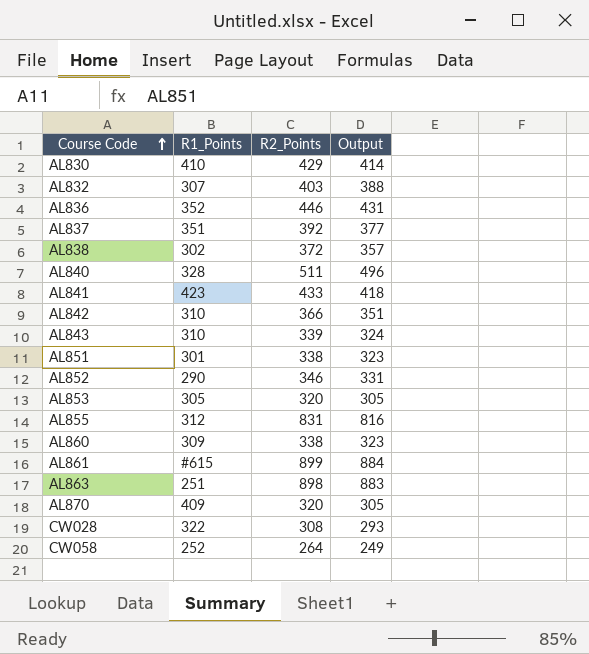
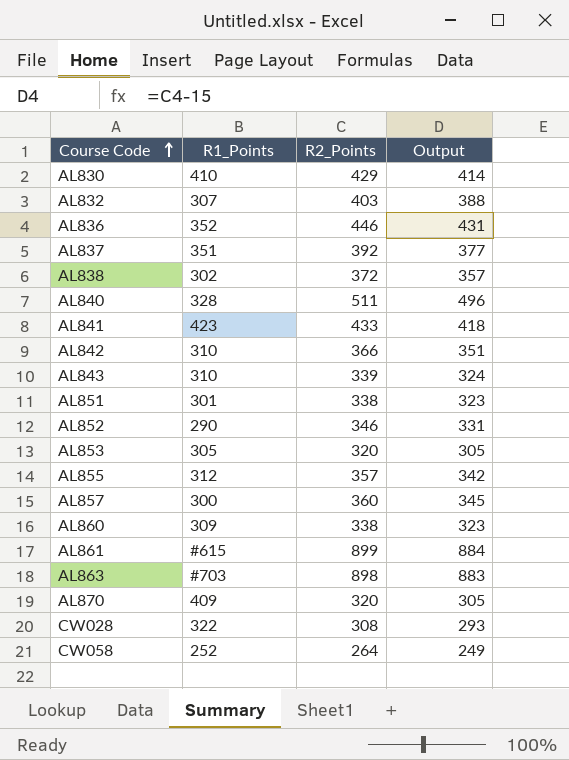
AL855 | R2_Points: 831 -> 357
AL855 | Output: 816 -> 342
row AL857: none -> 300 | 360 | 345
AL863 | R1_Points: 251 -> #703

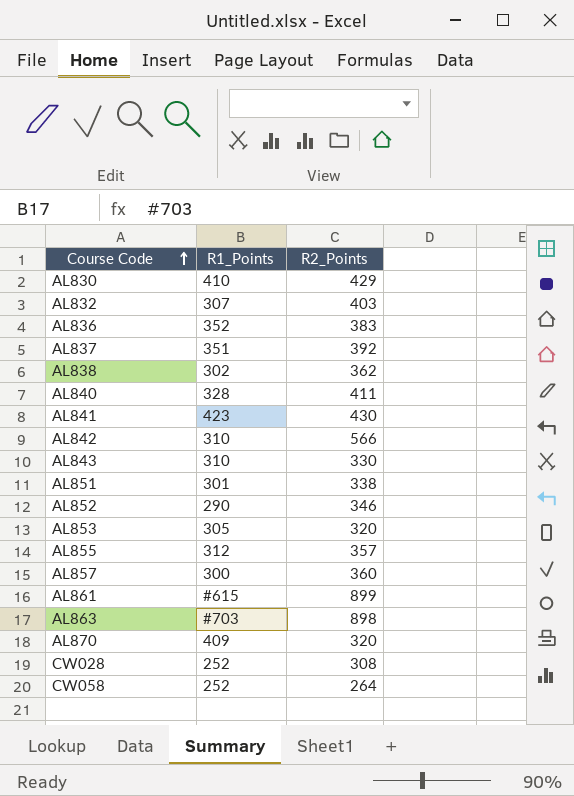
column Output | formula: [R2_Points] - 15 -> none
row AL860: 309 | 338 | 323 -> none
AL836 | R2_Points: 446 -> 383
AL838 | R2_Points: 372 -> 362
AL840 | R2_Points: 511 -> 411
AL841 | R2_Points: 433 -> 430
AL842 | R2_Points: 366 -> 566
AL843 | R2_Points: 339 -> 330
CW028 | R1_Points: 322 -> 252

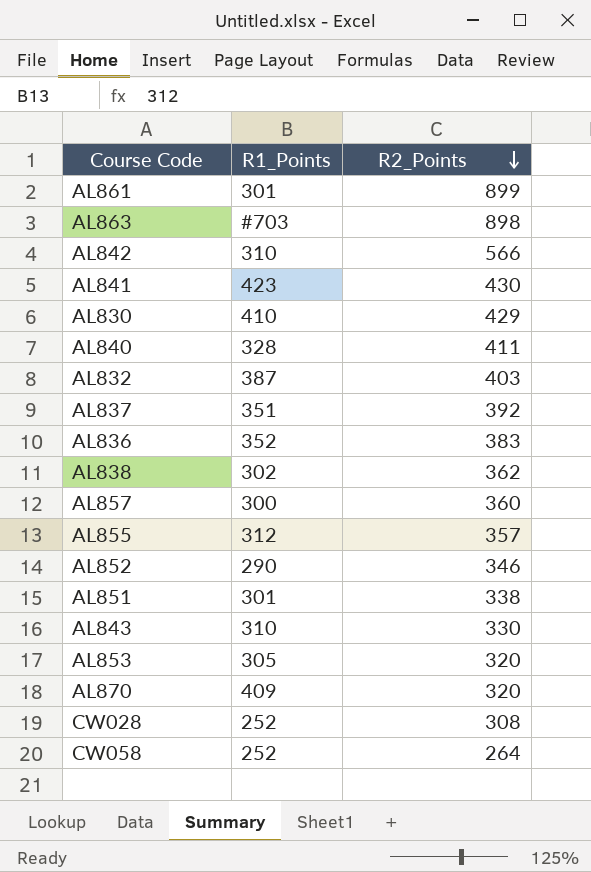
row order: Course Code ascending -> R2_Points descending
AL861 | R1_Points: #615 -> 301
AL832 | R1_Points: 307 -> 387

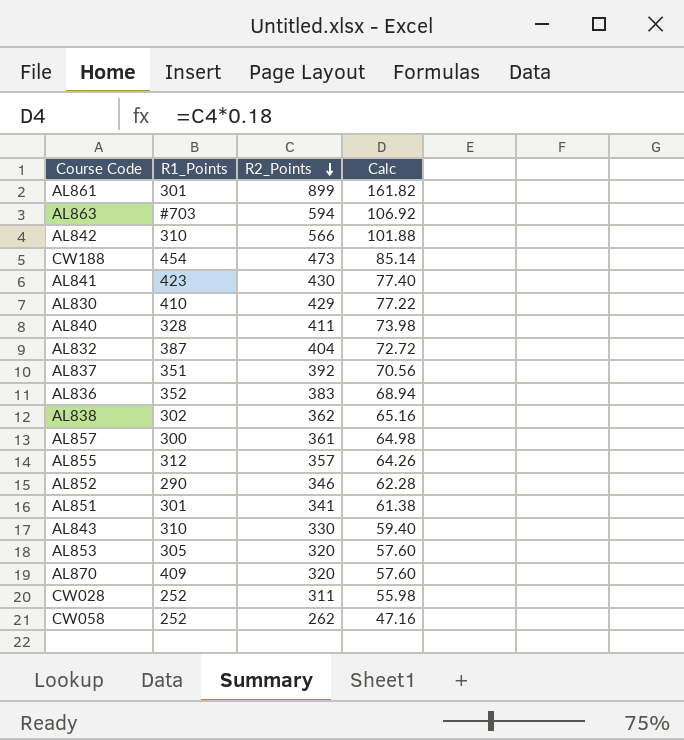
column Calc | formula: none -> [R2_Points] * 0.18
AL863 | R2_Points: 898 -> 594
row CW188: none -> 454 | 473 | 85.14
AL832 | R2_Points: 403 -> 404
AL857 | R2_Points: 360 -> 361
AL851 | R2_Points: 338 -> 341
CW028 | R2_Points: 308 -> 311
CW058 | R2_Points: 264 -> 262

